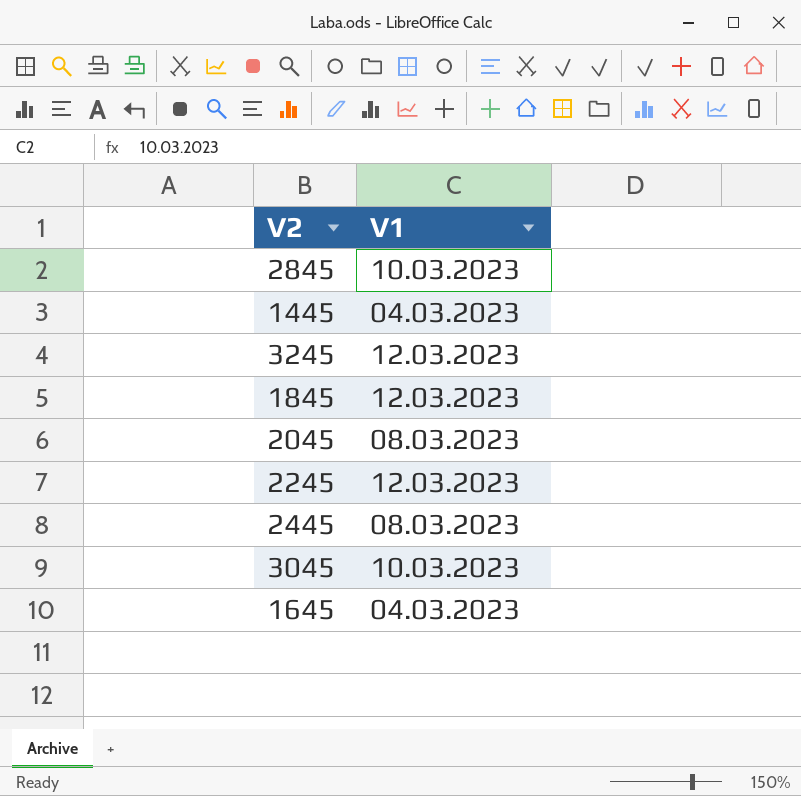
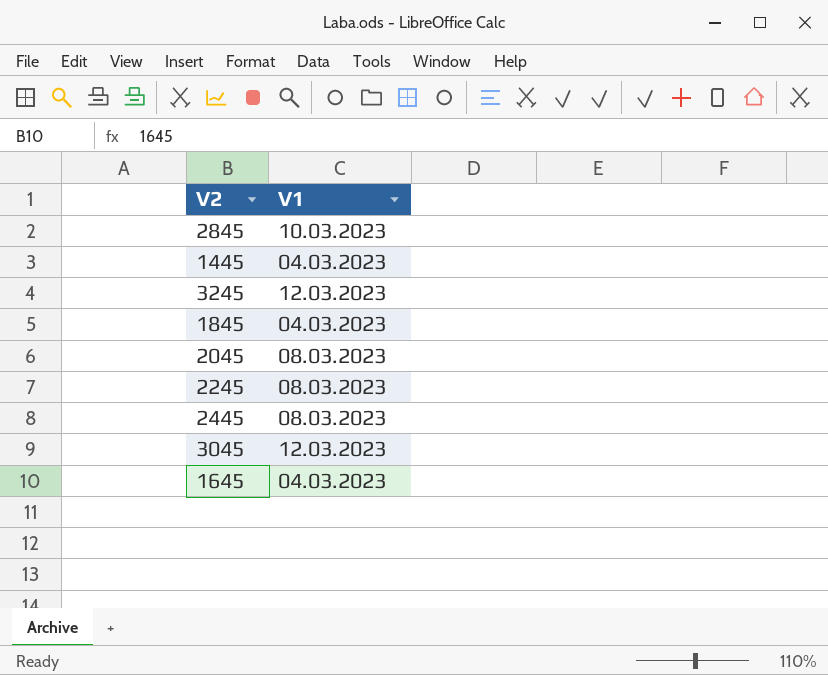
1845 | V1: 12.03.2023 -> 04.03.2023
2245 | V1: 12.03.2023 -> 08.03.2023
3045 | V1: 10.03.2023 -> 12.03.2023

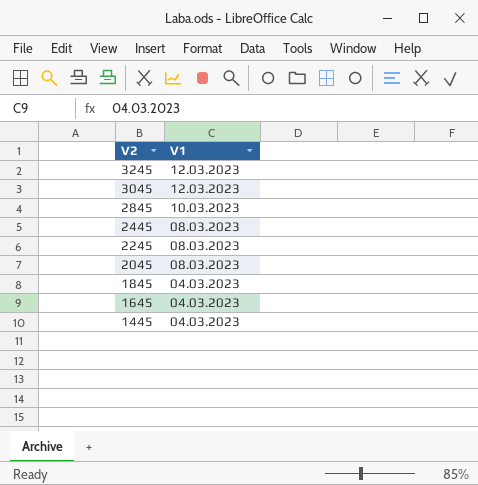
row order: none -> V2 descending

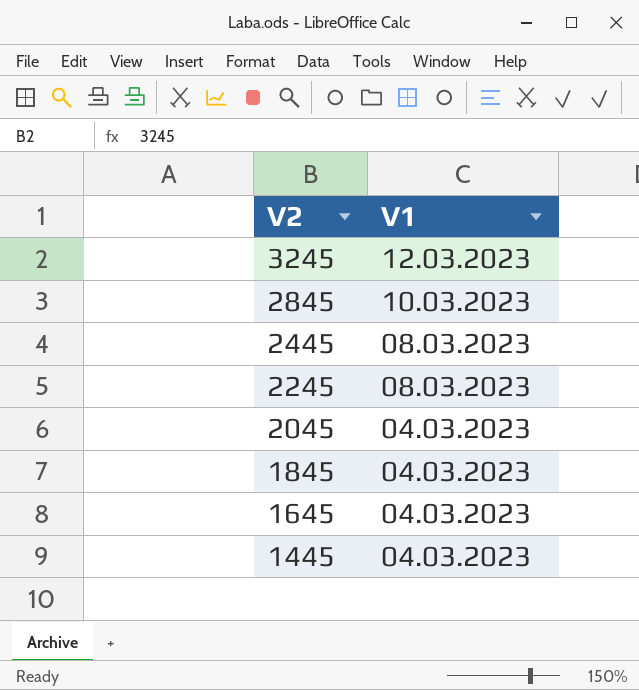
row 3045: 12.03.2023 -> none
2045 | V1: 08.03.2023 -> 04.03.2023

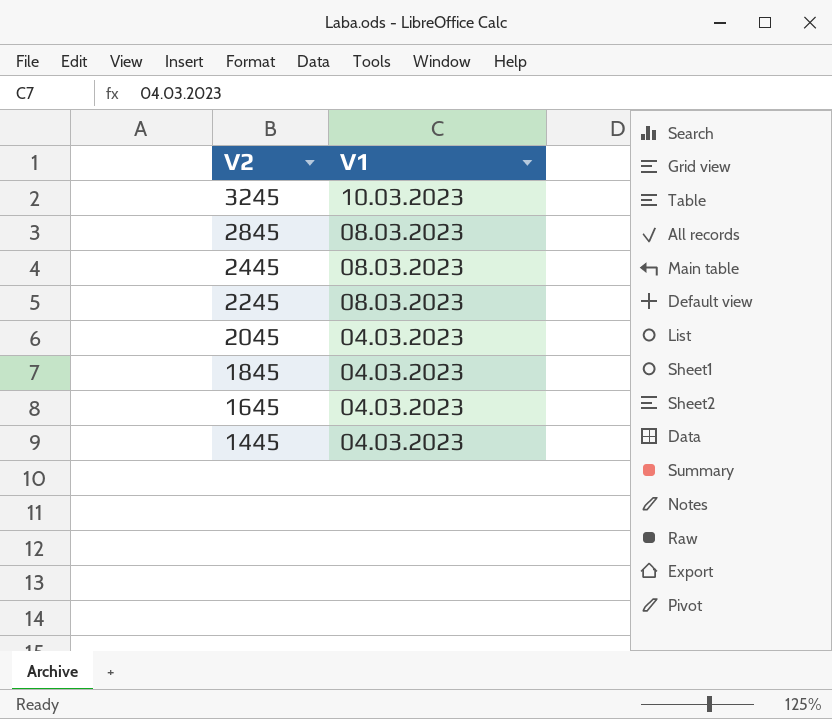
3245 | V1: 12.03.2023 -> 10.03.2023
2845 | V1: 10.03.2023 -> 08.03.2023

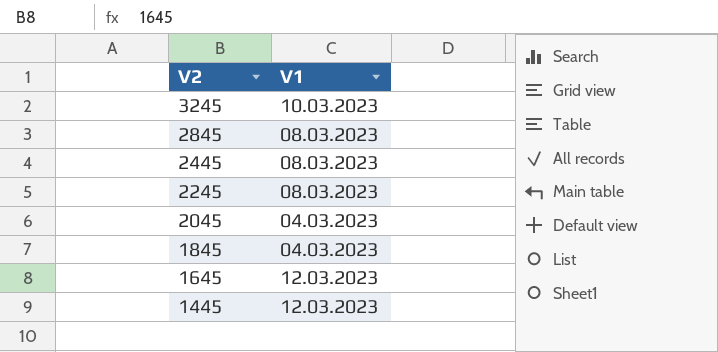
1645 | V1: 04.03.2023 -> 12.03.2023
1445 | V1: 04.03.2023 -> 12.03.2023

